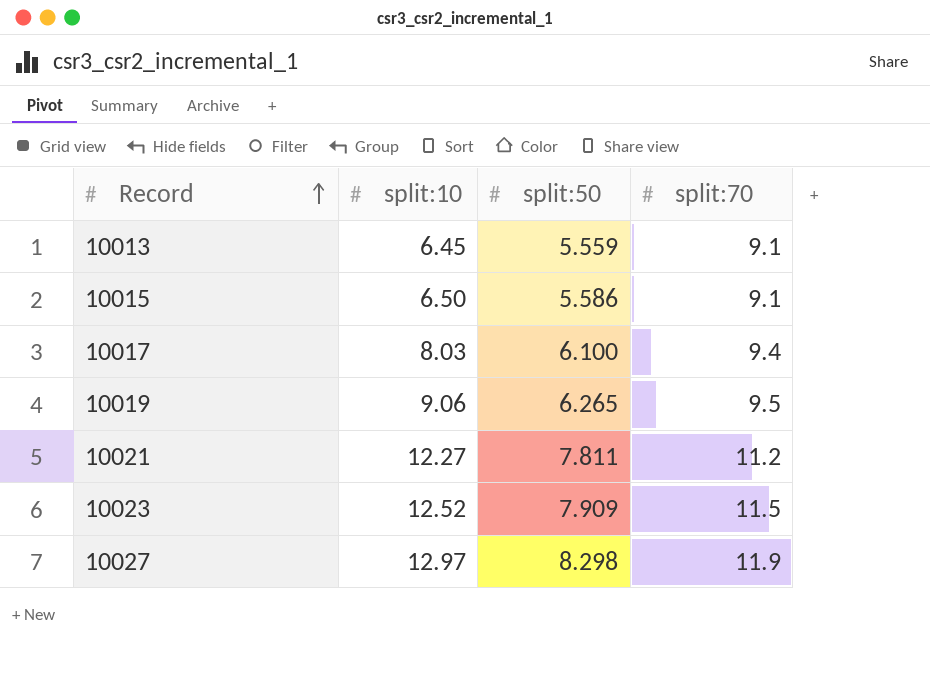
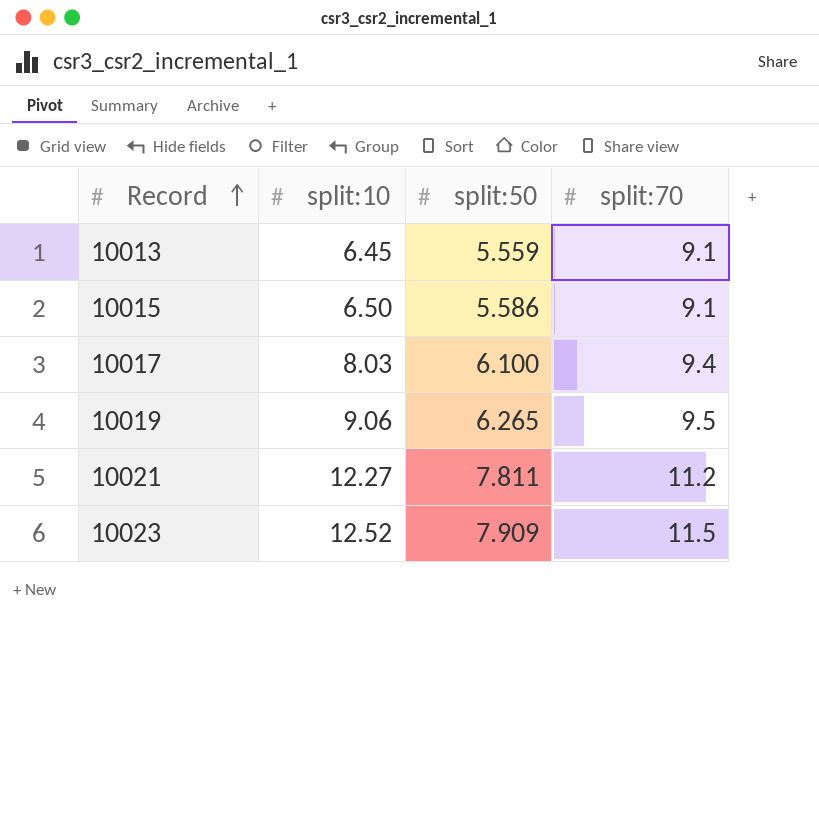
row 10027: 12.97 | 8.298 | 11.9 -> none

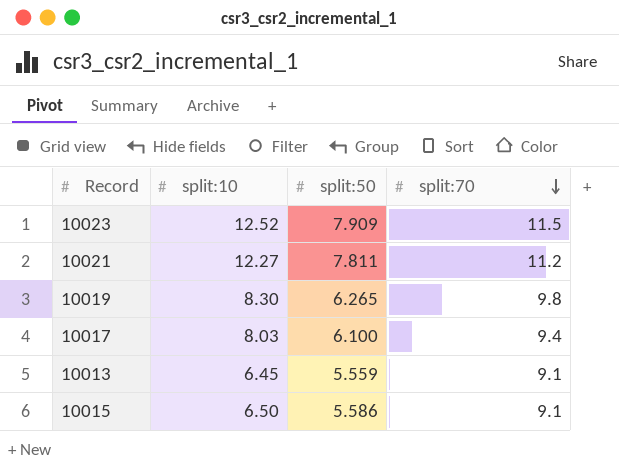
row order: Record ascending -> split:70 descending
10019 | split:10: 9.06 -> 8.30
10019 | split:70: 9.5 -> 9.8

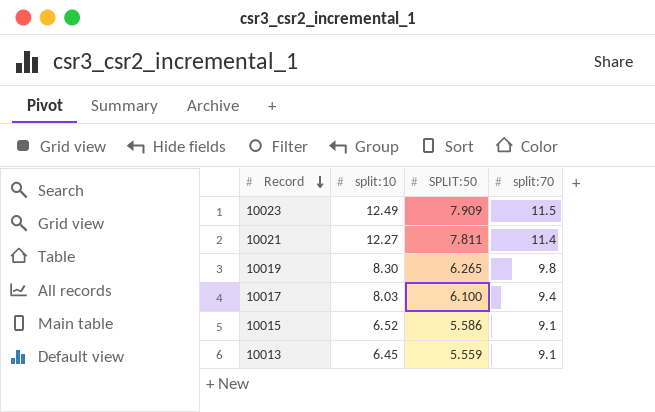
row order: split:70 descending -> Record descending
column name: split:50 -> SPLIT:50
10023 | split:10: 12.52 -> 12.49
10021 | split:70: 11.2 -> 11.4
10015 | split:10: 6.50 -> 6.52

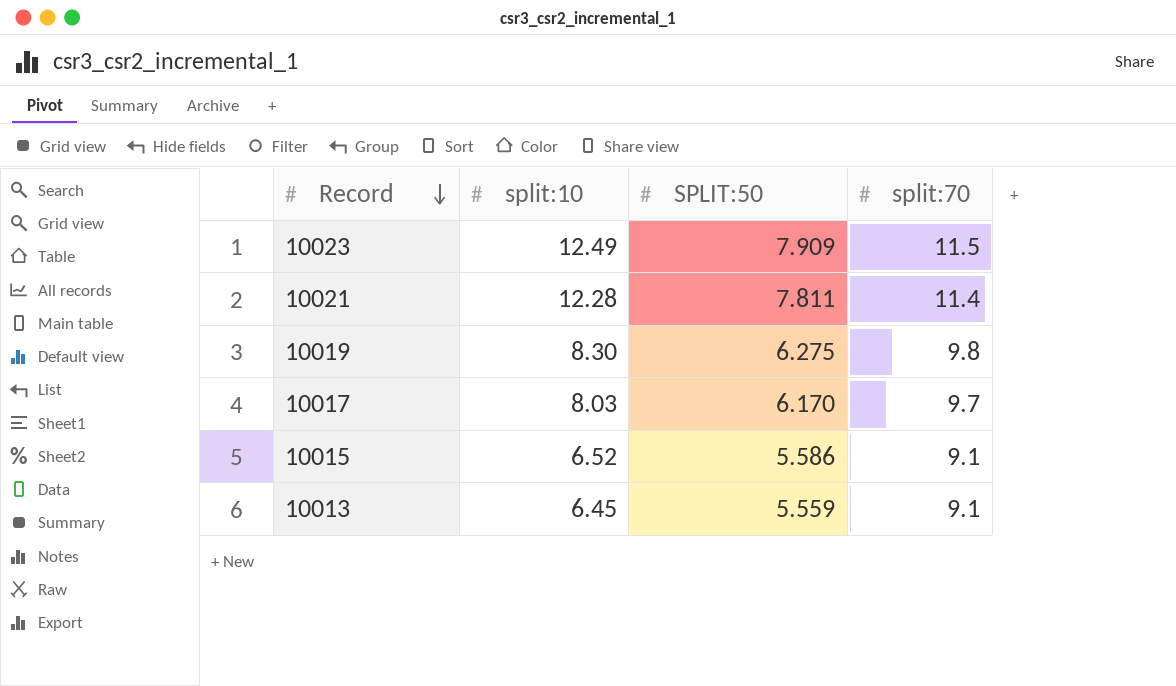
10021 | split:10: 12.27 -> 12.28
10019 | SPLIT:50: 6.265 -> 6.275
10017 | SPLIT:50: 6.100 -> 6.170
10017 | split:70: 9.4 -> 9.7

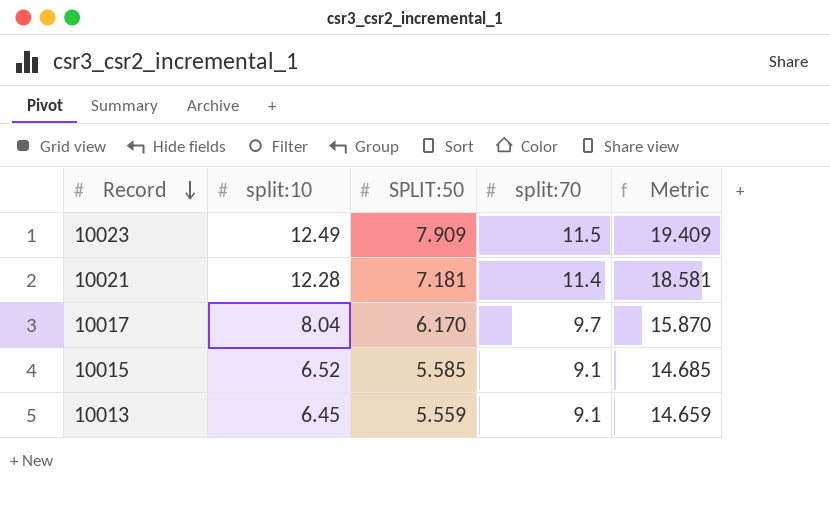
column Metric | formula: none -> [SPLIT:50] + [split:70]
row 10019: 8.30 | 6.275 | 9.8 -> none
10021 | SPLIT:50: 7.811 -> 7.181
10017 | split:10: 8.03 -> 8.04
10015 | SPLIT:50: 5.586 -> 5.585

